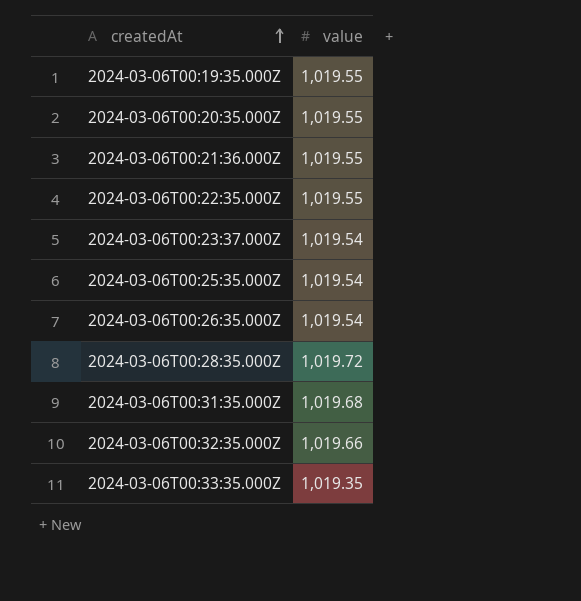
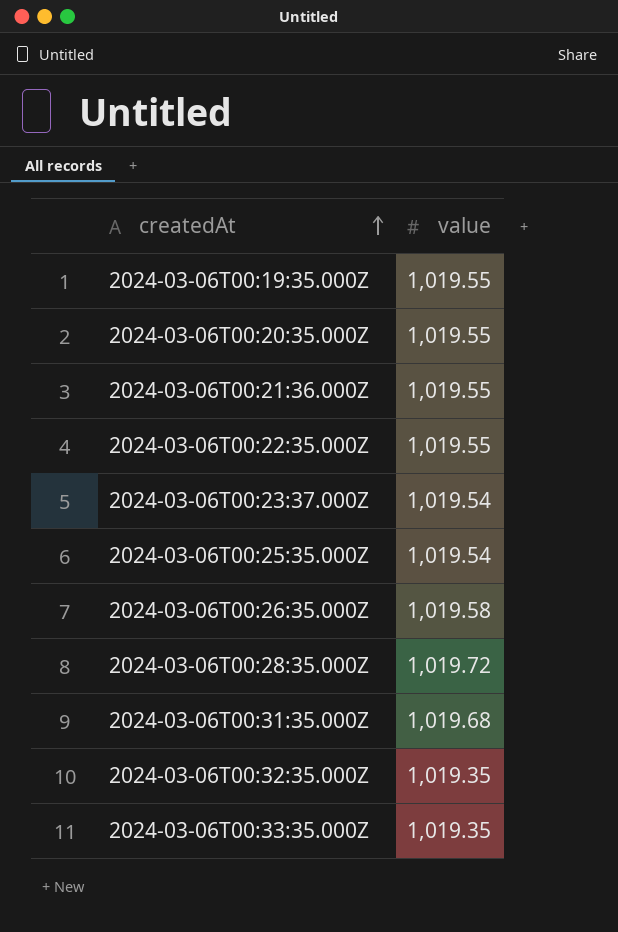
2024-03-06T00:26:35.000Z | value: 1,019.54 -> 1,019.58
2024-03-06T00:32:35.000Z | value: 1,019.66 -> 1,019.35

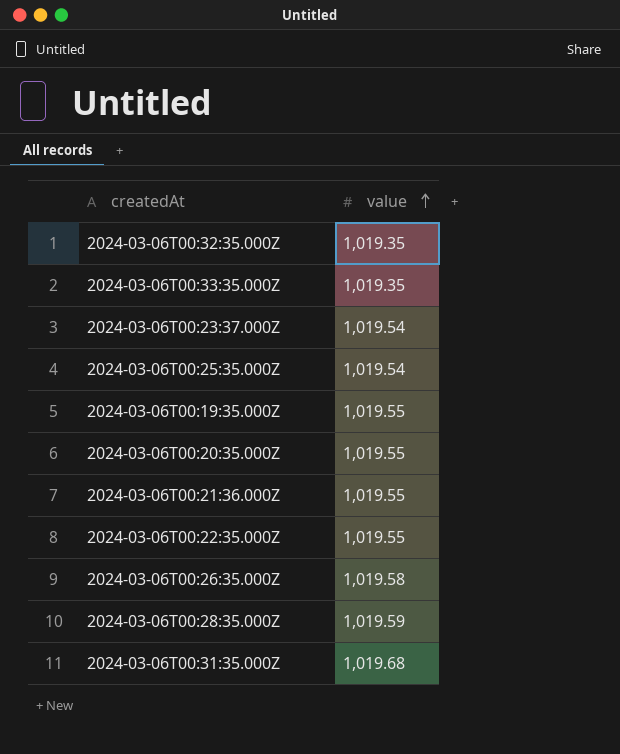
row order: createdAt ascending -> value ascending
2024-03-06T00:28:35.000Z | value: 1,019.72 -> 1,019.59

